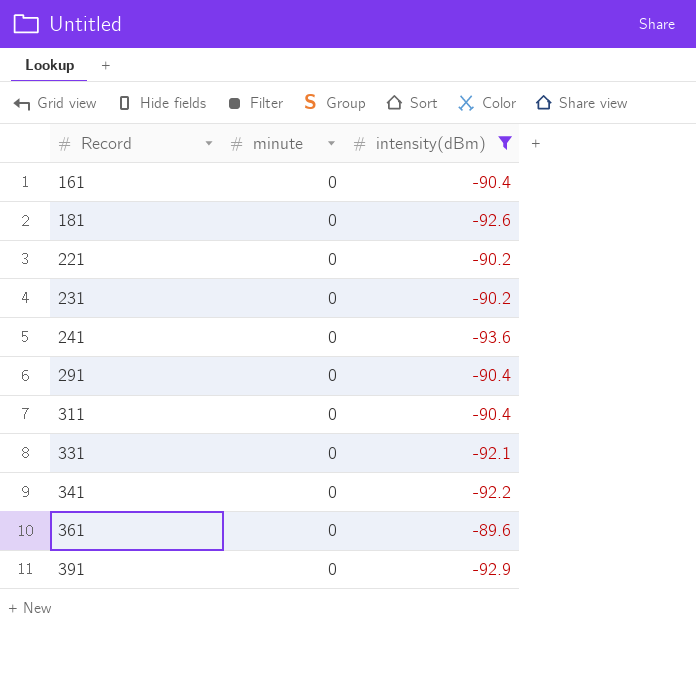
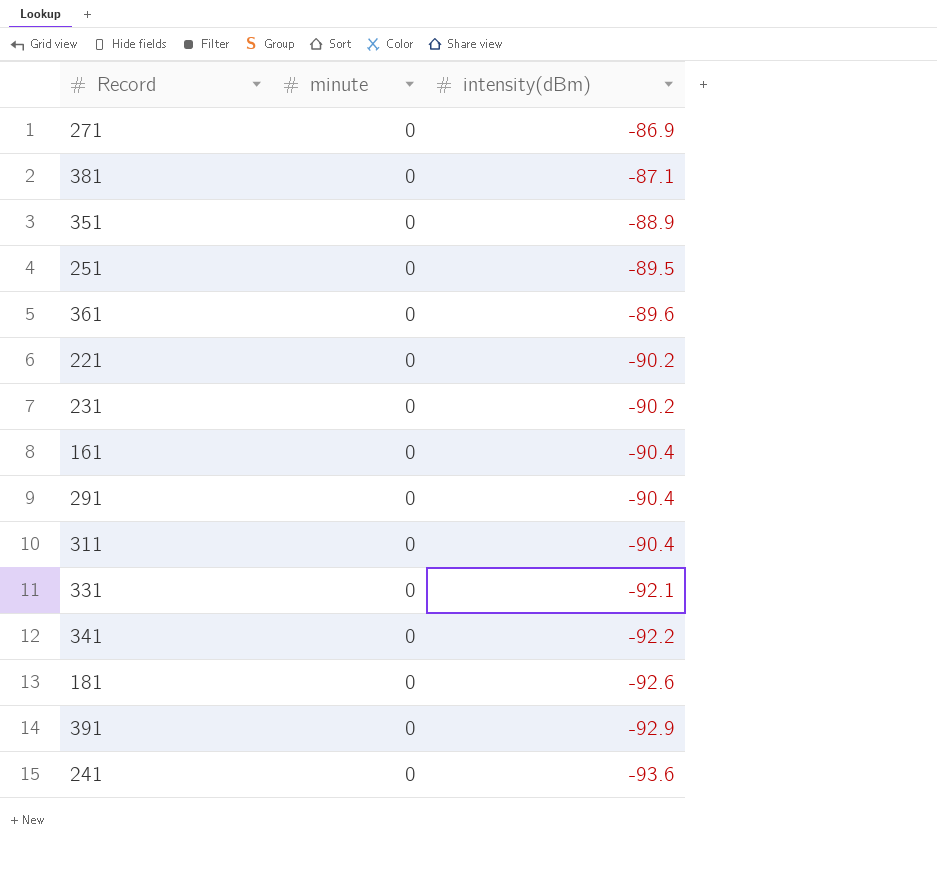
filter: intensity(dBm) <= -89.6 -> none
row order: Record ascending -> intensity(dBm) descending

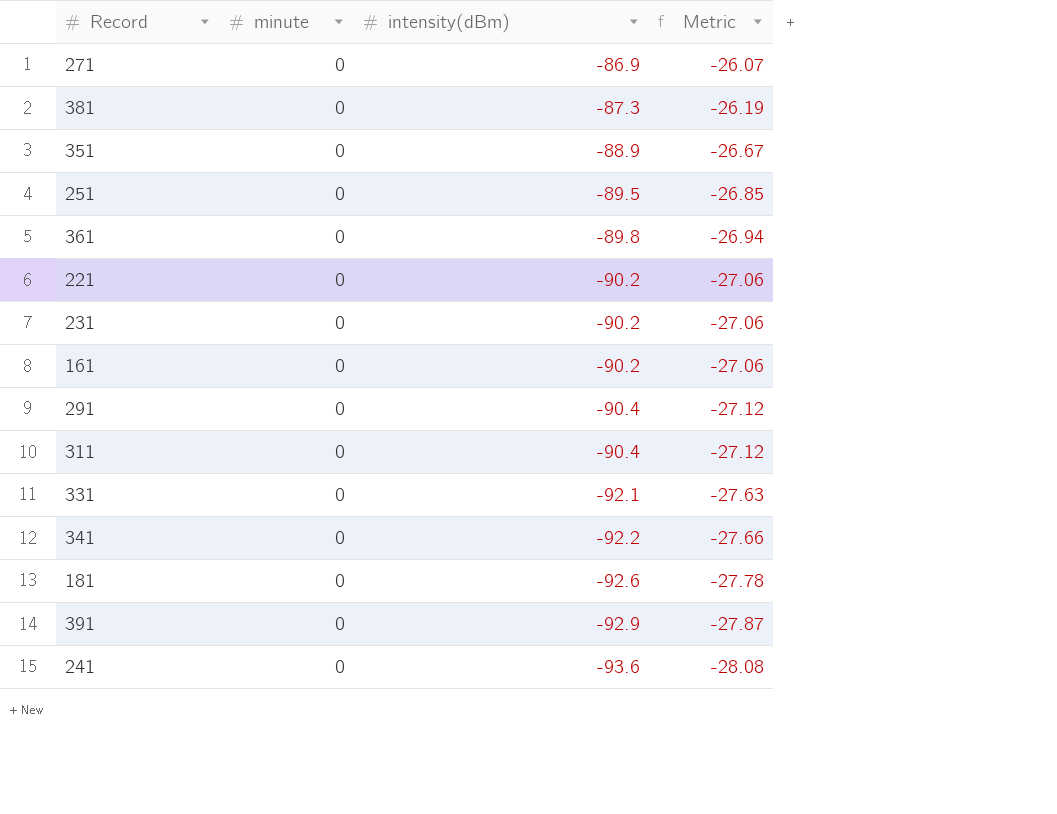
column Metric | formula: none -> [intensity(dBm)] * 0.3
381 | intensity(dBm): -87.1 -> -87.3
361 | intensity(dBm): -89.6 -> -89.8
161 | intensity(dBm): -90.4 -> -90.2

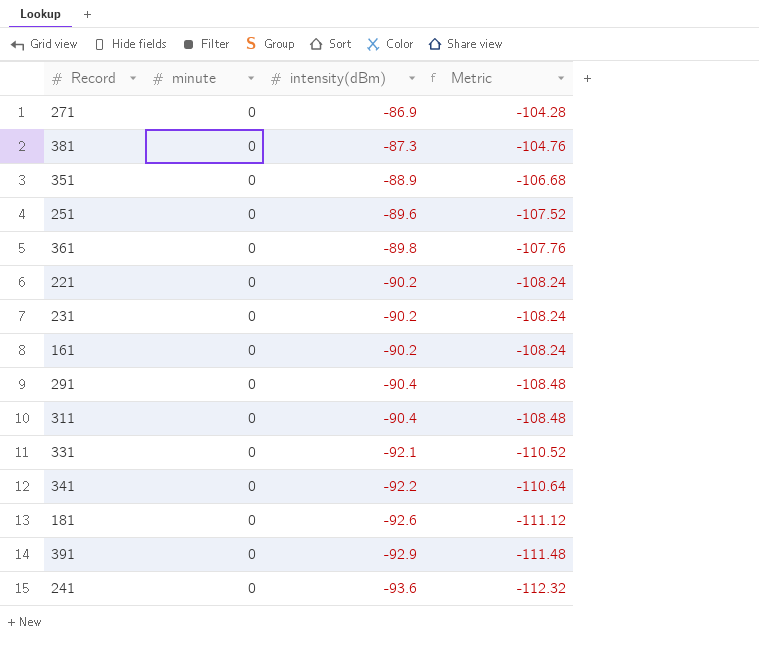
column Metric | formula: [intensity(dBm)] * 0.3 -> [intensity(dBm)] * 1.2
251 | intensity(dBm): -89.5 -> -89.6

